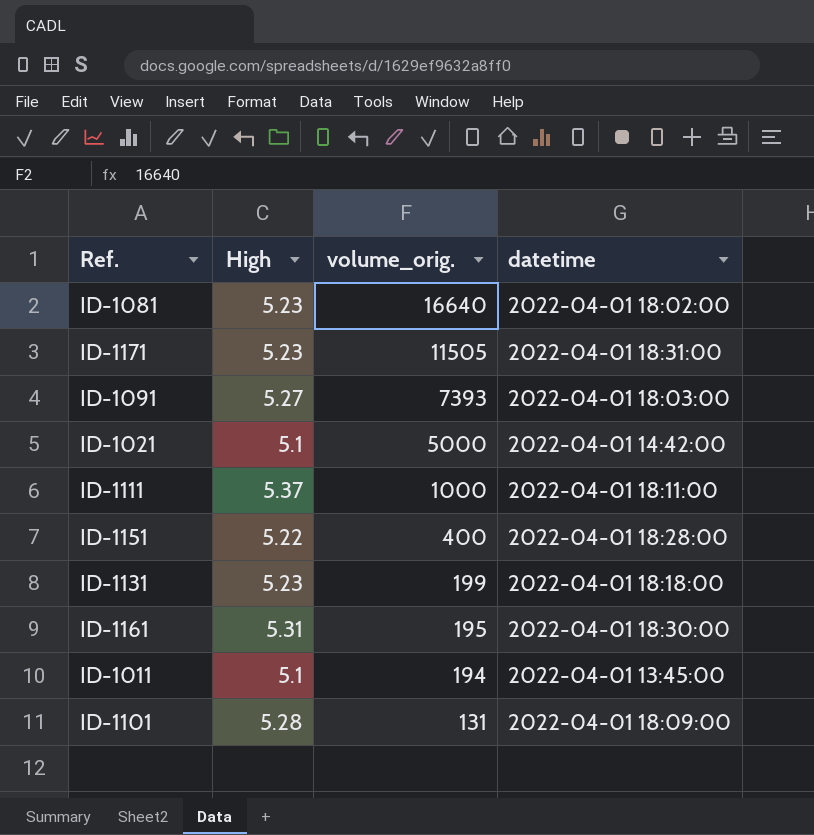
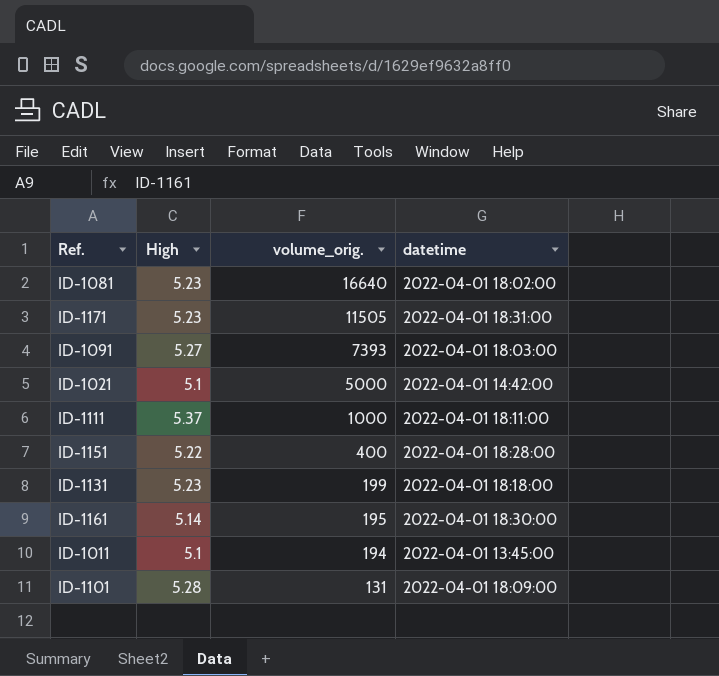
ID-1161 | High: 5.31 -> 5.14

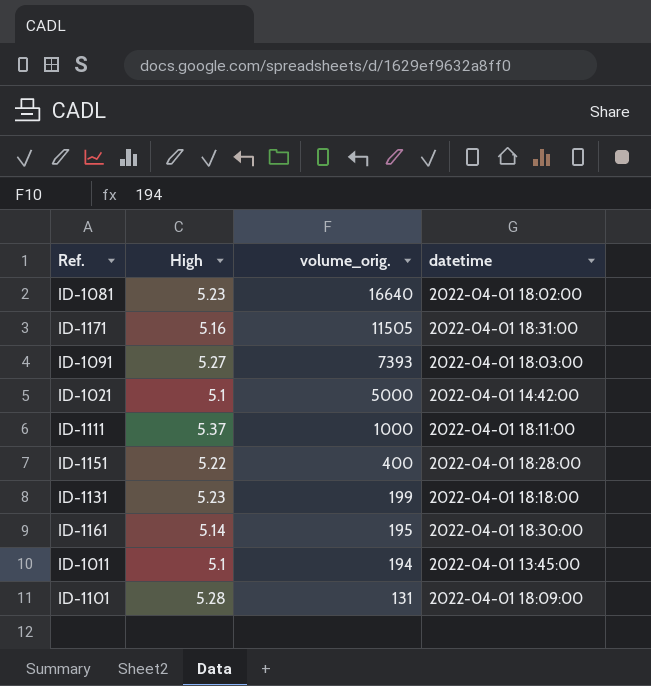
ID-1171 | High: 5.23 -> 5.16

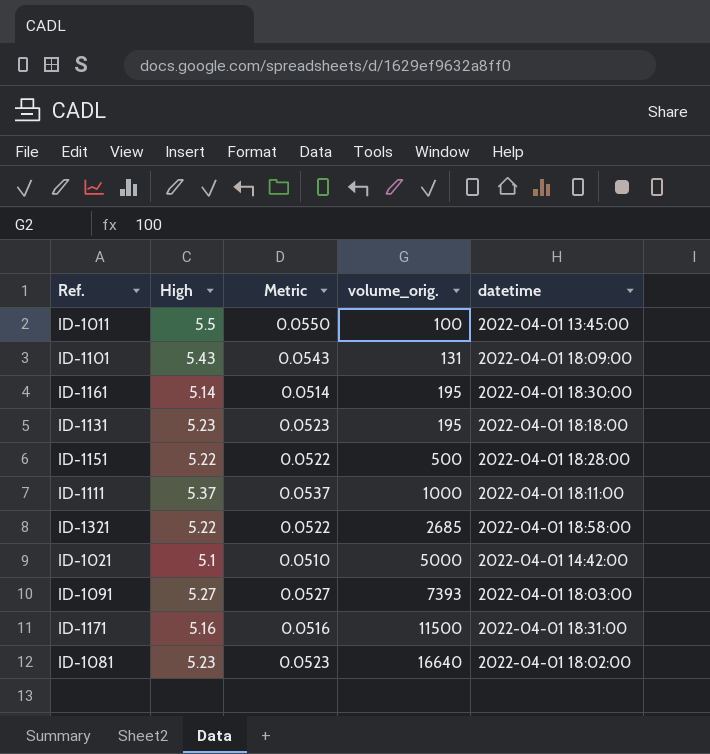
row order: volume_orig. descending -> volume_orig. ascending
column Metric | formula: none -> [High] * 0.01
ID-1011 | High: 5.1 -> 5.5
ID-1011 | volume_orig.: 194 -> 100
ID-1101 | High: 5.28 -> 5.43
ID-1131 | volume_orig.: 199 -> 195
ID-1151 | volume_orig.: 400 -> 500
row ID-1321: none -> 5.22 | 0.0522 | 2685 | 2022-04-01 18:58:00
ID-1171 | volume_orig.: 11505 -> 11500

